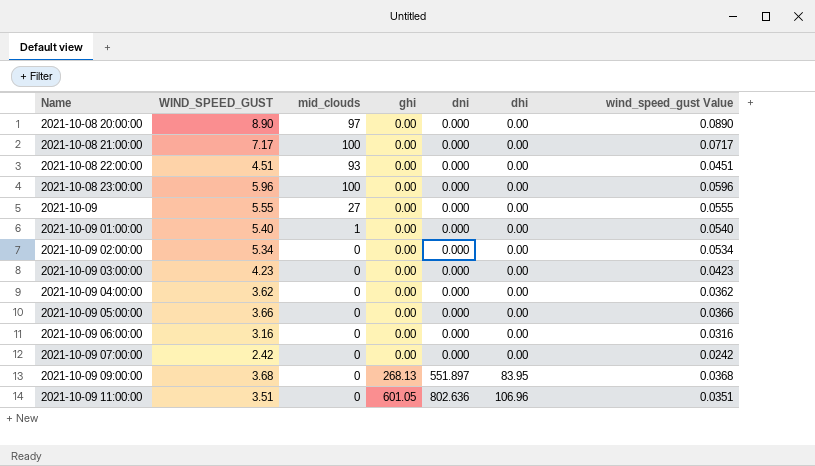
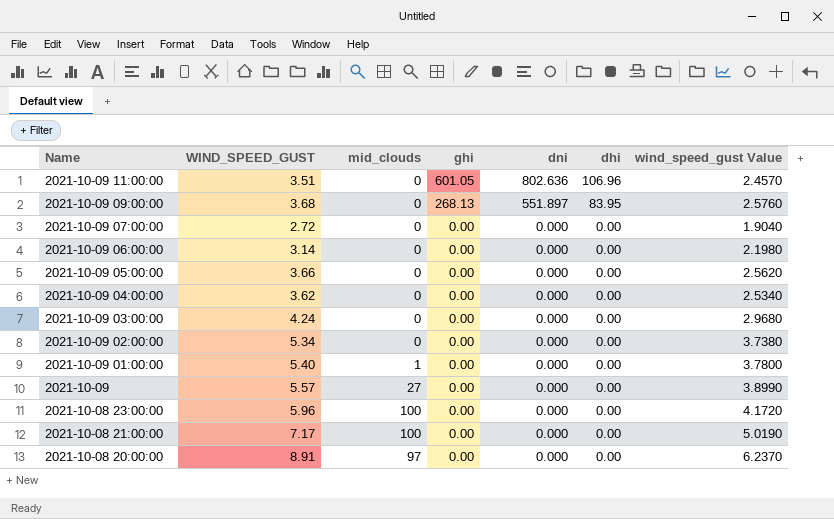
row order: Name ascending -> Name descending
column wind_speed_gust Value | formula: [WIND_SPEED_GUST] * 0.01 -> [WIND_SPEED_GUST] * 0.7
row 2021-10-08 22:00:00: 4.51 | 93 | 0.00 | 0.000 | 0.00 | 0.0451 -> none
2021-10-09 07:00:00 | WIND_SPEED_GUST: 2.42 -> 2.72
2021-10-09 06:00:00 | WIND_SPEED_GUST: 3.16 -> 3.14
2021-10-09 03:00:00 | WIND_SPEED_GUST: 4.23 -> 4.24
2021-10-09 | WIND_SPEED_GUST: 5.55 -> 5.57
2021-10-08 20:00:00 | WIND_SPEED_GUST: 8.90 -> 8.91

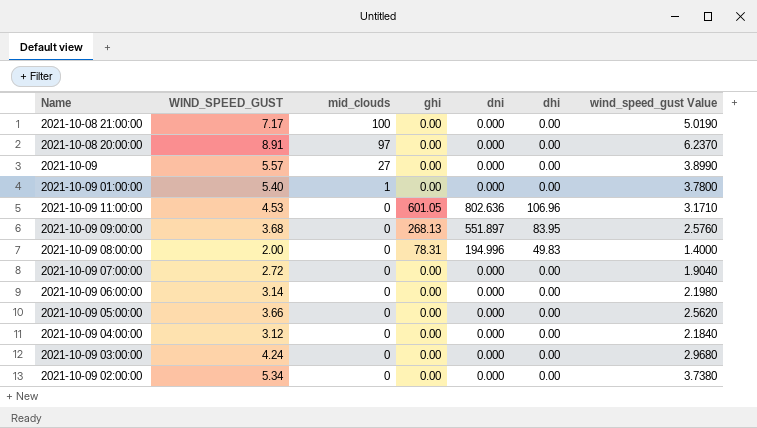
row order: Name descending -> mid_clouds descending
row 2021-10-08 23:00:00: 5.96 | 100 | 0.00 | 0.000 | 0.00 | 4.1720 -> none
2021-10-09 11:00:00 | WIND_SPEED_GUST: 3.51 -> 4.53
2021-10-09 11:00:00 | wind_speed_gust Value: 2.4570 -> 3.1710
row 2021-10-09 08:00:00: none -> 2.00 | 0 | 78.31 | 194.996 | 49.83 | 1.4000
2021-10-09 04:00:00 | WIND_SPEED_GUST: 3.62 -> 3.12
2021-10-09 04:00:00 | wind_speed_gust Value: 2.5340 -> 2.1840

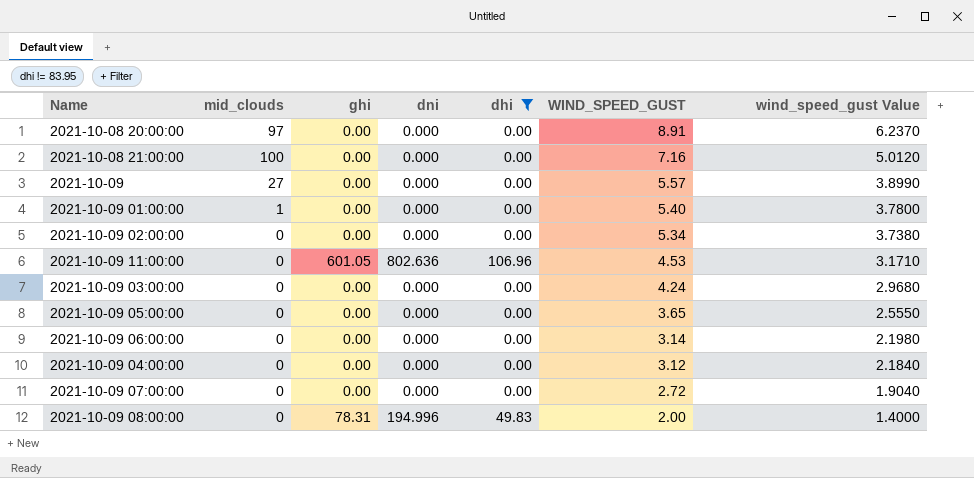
filter: none -> dhi != 83.95
row order: mid_clouds descending -> WIND_SPEED_GUST descending
column WIND_SPEED_GUST | position: 2 -> 6
2021-10-08 21:00:00 | WIND_SPEED_GUST: 7.17 -> 7.16
2021-10-08 21:00:00 | wind_speed_gust Value: 5.0190 -> 5.0120
2021-10-09 05:00:00 | WIND_SPEED_GUST: 3.66 -> 3.65
2021-10-09 05:00:00 | wind_speed_gust Value: 2.5620 -> 2.5550

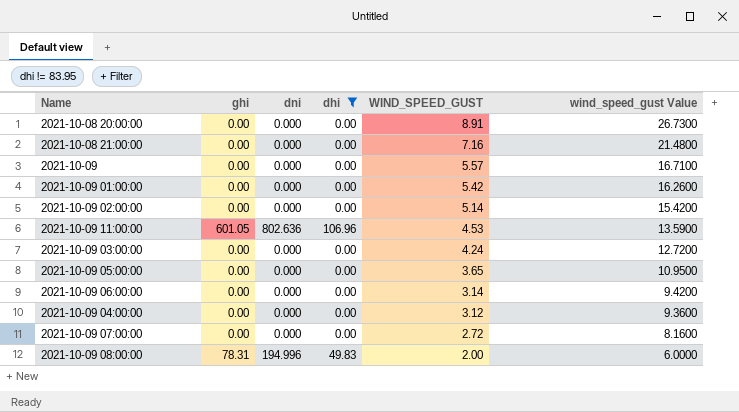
column mid_clouds | position: 2 -> none
column wind_speed_gust Value | formula: [WIND_SPEED_GUST] * 0.7 -> [WIND_SPEED_GUST] * 3
2021-10-09 01:00:00 | WIND_SPEED_GUST: 5.40 -> 5.42
2021-10-09 02:00:00 | WIND_SPEED_GUST: 5.34 -> 5.14

